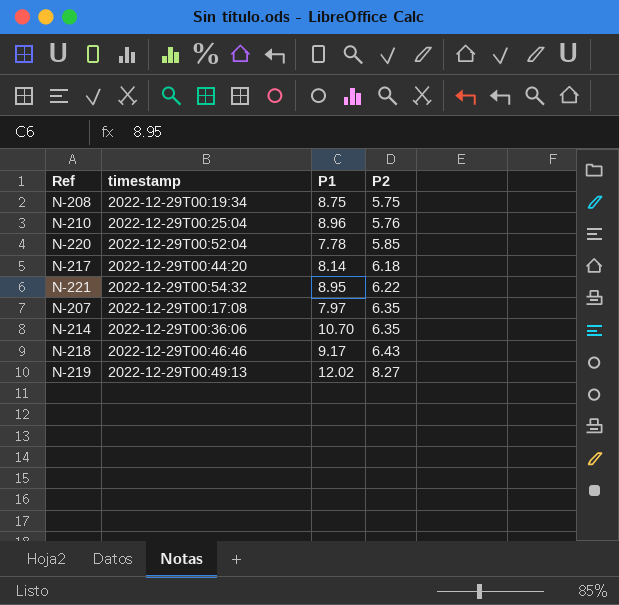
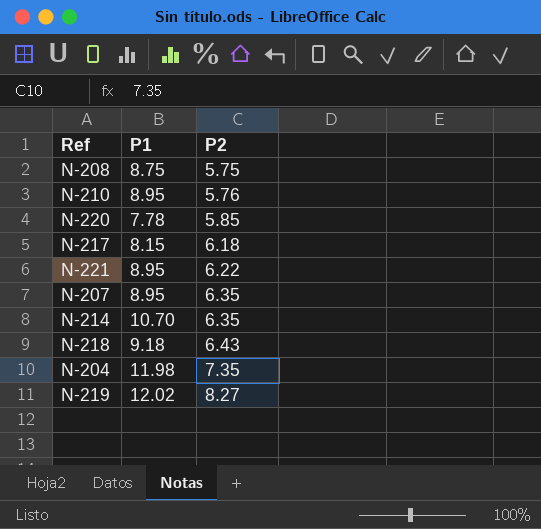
column timestamp | position: 2 -> none
N-210 | P1: 8.96 -> 8.95
N-217 | P1: 8.14 -> 8.15
N-207 | P1: 7.97 -> 8.95
N-218 | P1: 9.17 -> 9.18
row N-204: none -> 11.98 | 7.35

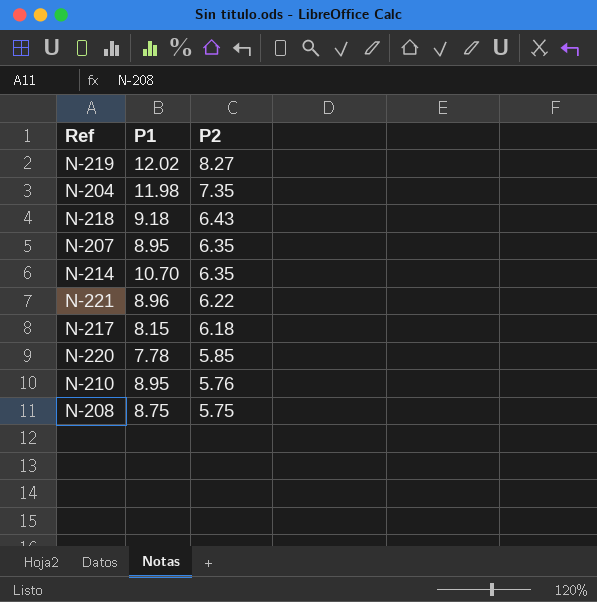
row order: P2 ascending -> P2 descending
N-221 | P1: 8.95 -> 8.96

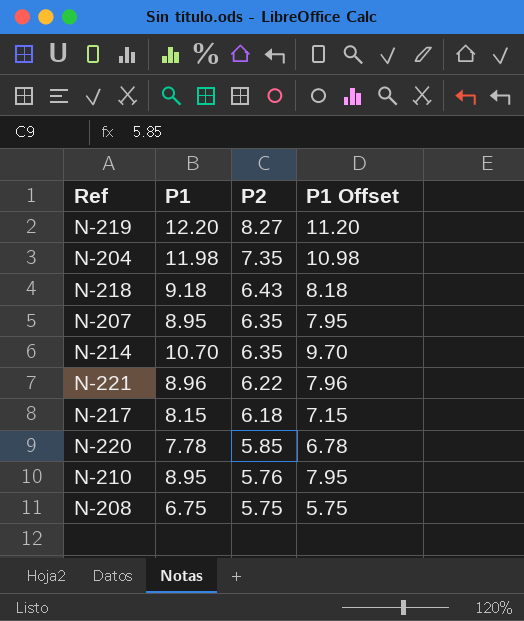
column P1 Offset | formula: none -> [P1] - 1
N-219 | P1: 12.02 -> 12.20
N-208 | P1: 8.75 -> 6.75

